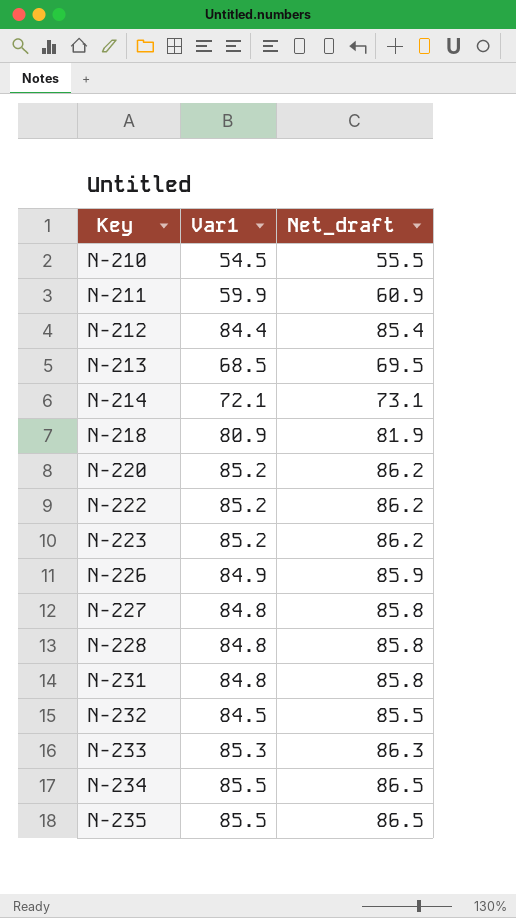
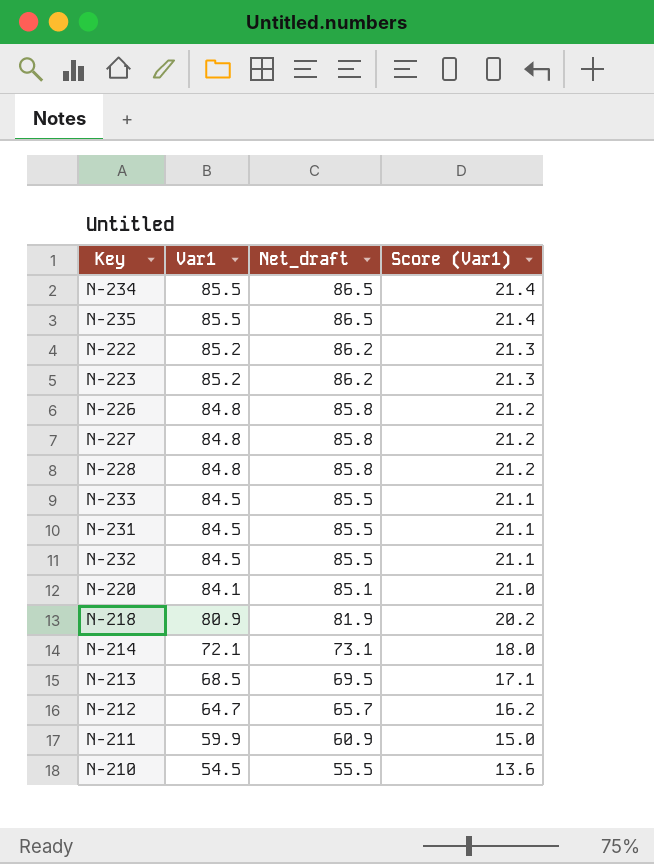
row order: Key ascending -> Var1 descending
column Score (Var1) | formula: none -> [Var1] * 0.25
N-226 | Var1: 84.9 -> 84.8
N-226 | Net_draft: 85.9 -> 85.8
N-233 | Var1: 85.3 -> 84.5
N-233 | Net_draft: 86.3 -> 85.5
N-231 | Var1: 84.8 -> 84.5
N-231 | Net_draft: 85.8 -> 85.5
N-220 | Var1: 85.2 -> 84.1
N-220 | Net_draft: 86.2 -> 85.1
N-212 | Var1: 84.4 -> 64.7
N-212 | Net_draft: 85.4 -> 65.7

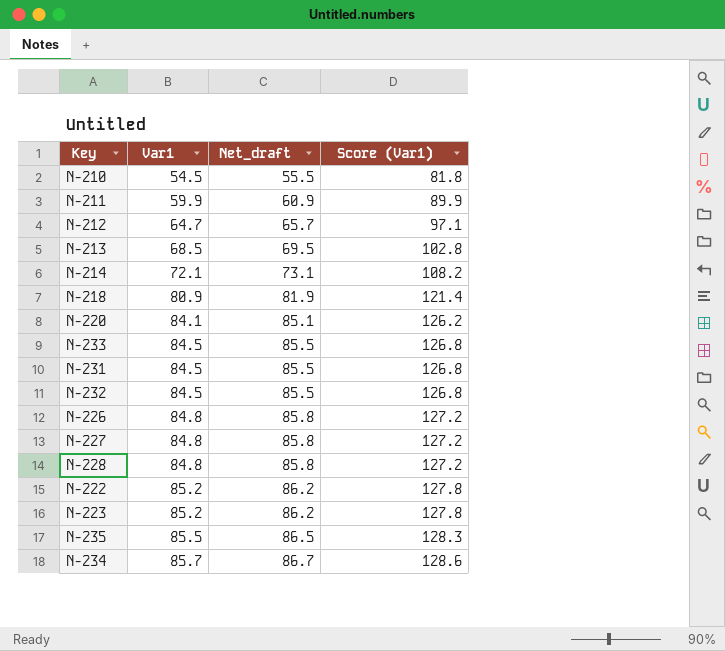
row order: Var1 descending -> Var1 ascending
column Score (Var1) | formula: [Var1] * 0.25 -> [Var1] * 1.5
N-234 | Var1: 85.5 -> 85.7
N-234 | Net_draft: 86.5 -> 86.7

